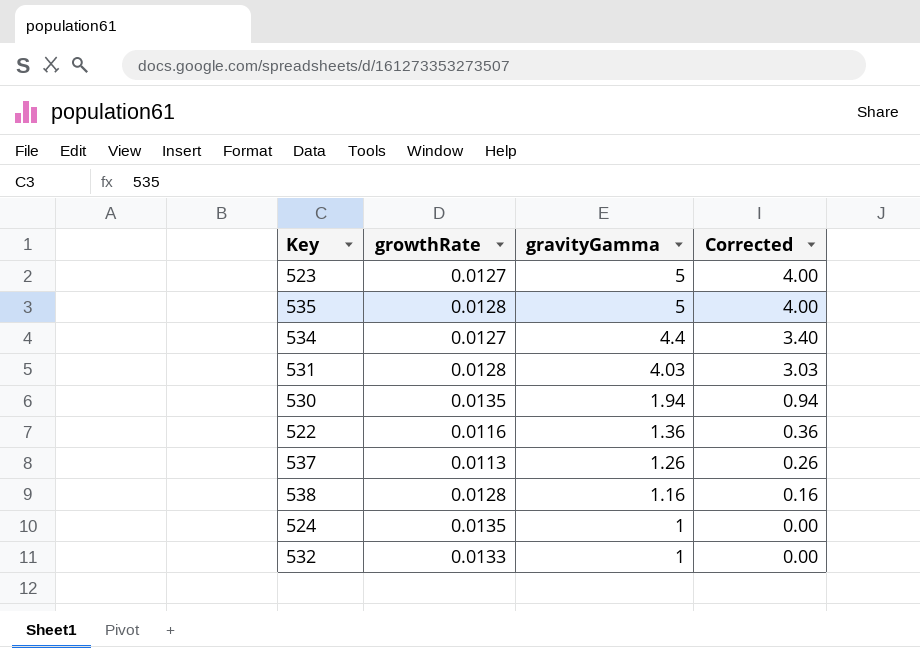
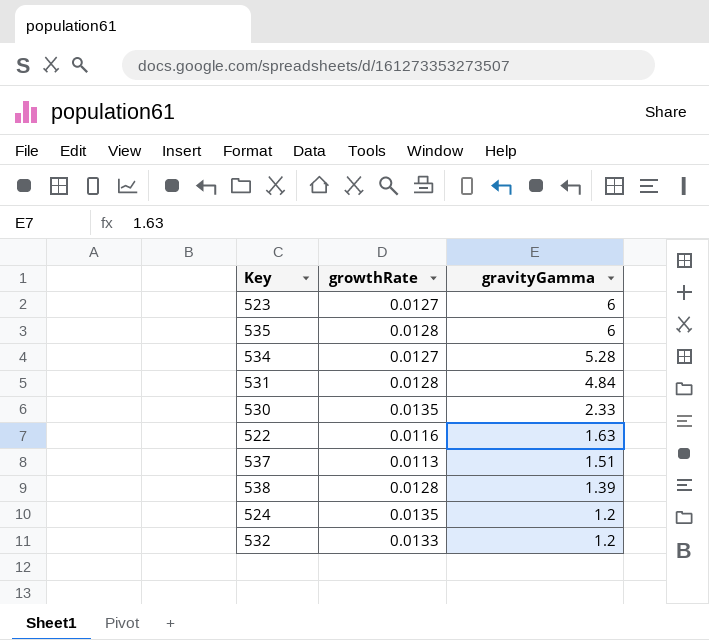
column Corrected | formula: [gravityGamma] - 1 -> none
523 | gravityGamma: 5 -> 6
535 | gravityGamma: 5 -> 6
534 | gravityGamma: 4.4 -> 5.28
531 | gravityGamma: 4.03 -> 4.84
530 | gravityGamma: 1.94 -> 2.33
522 | gravityGamma: 1.36 -> 1.63
537 | gravityGamma: 1.26 -> 1.51
538 | gravityGamma: 1.16 -> 1.39
524 | gravityGamma: 1 -> 1.2
532 | gravityGamma: 1 -> 1.2

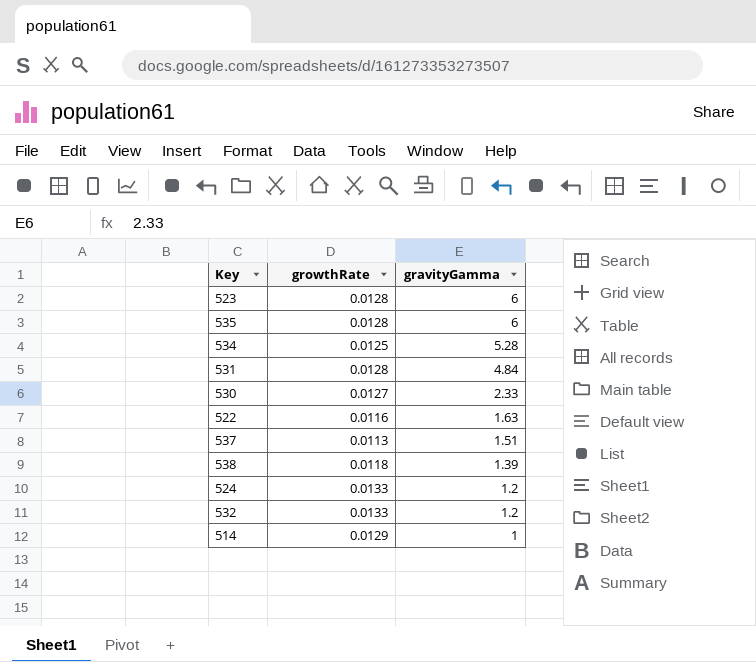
523 | growthRate: 0.0127 -> 0.0128
534 | growthRate: 0.0127 -> 0.0125
530 | growthRate: 0.0135 -> 0.0127
538 | growthRate: 0.0128 -> 0.0118
524 | growthRate: 0.0135 -> 0.0133
row 514: none -> 0.0129 | 1

